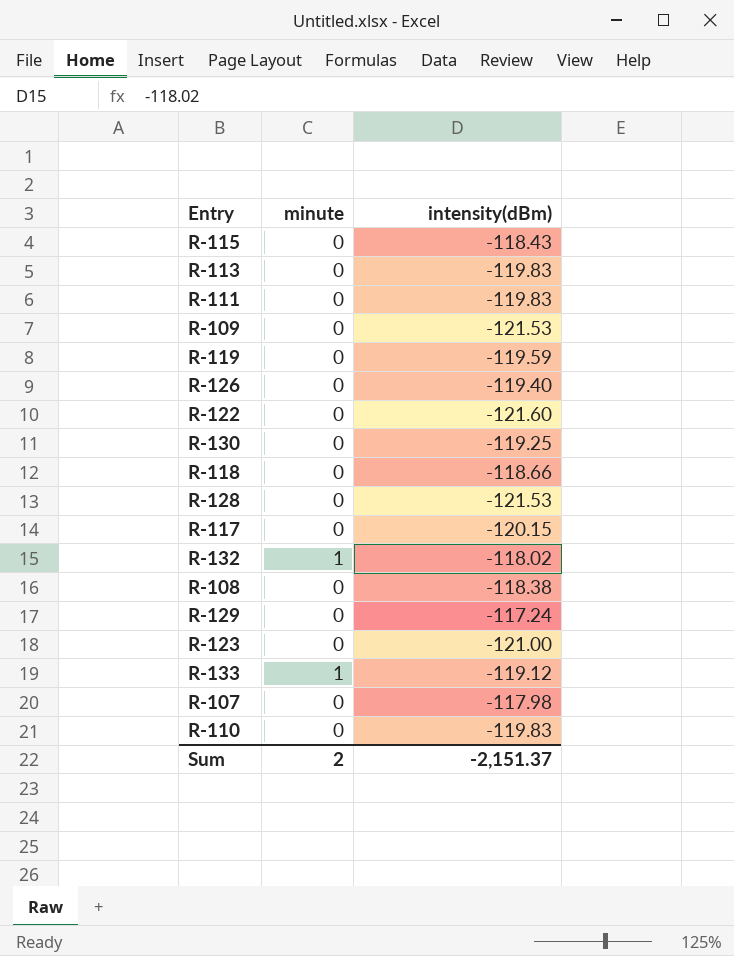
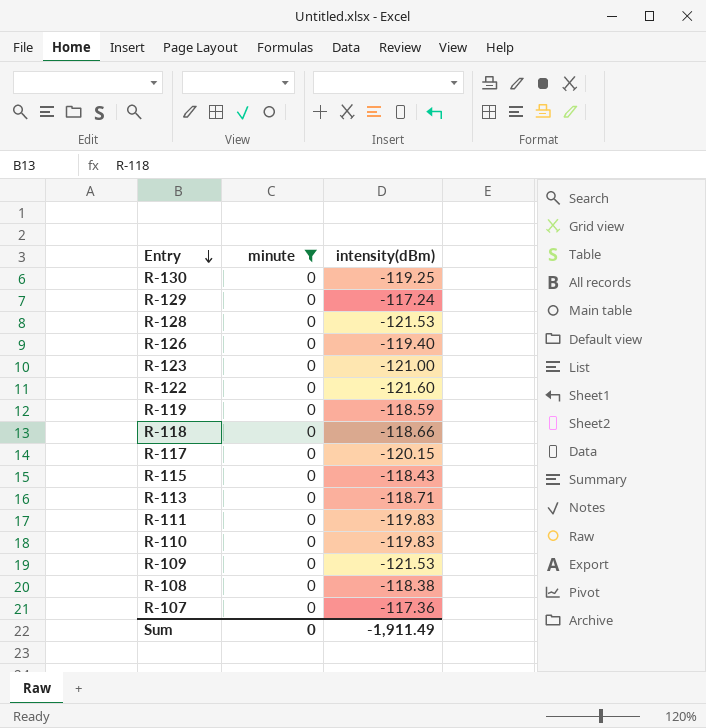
filter: none -> minute = 0
row order: none -> Entry descending
R-119 | intensity(dBm): -119.59 -> -118.59
R-113 | intensity(dBm): -119.83 -> -118.71
R-107 | intensity(dBm): -117.98 -> -117.36
Sum | minute: 2 -> 0
Sum | intensity(dBm): -2,151.37 -> -1,911.49

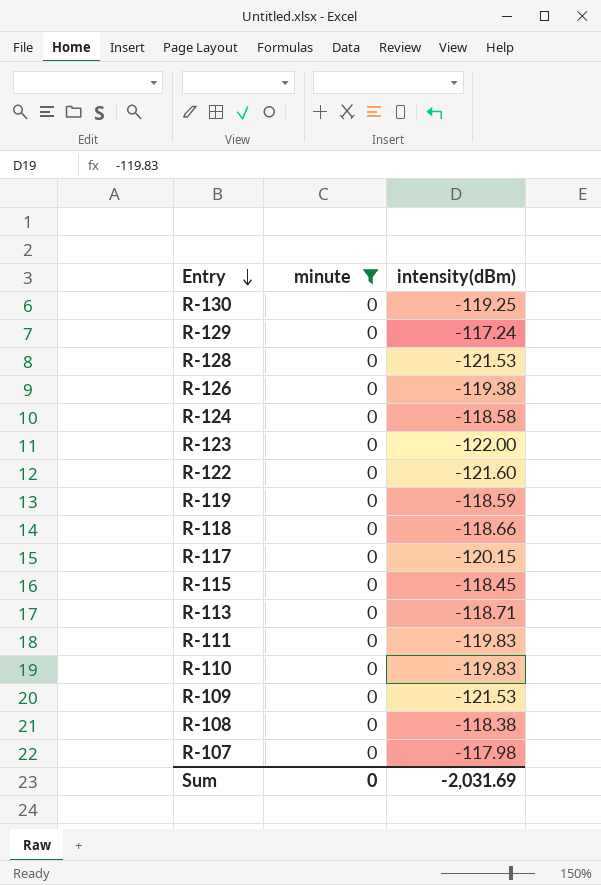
R-126 | intensity(dBm): -119.40 -> -119.38
row R-124: none -> 0 | -118.58
R-123 | intensity(dBm): -121.00 -> -122.00
R-115 | intensity(dBm): -118.43 -> -118.45
R-107 | intensity(dBm): -117.36 -> -117.98
Sum | intensity(dBm): -1,911.49 -> -2,031.69

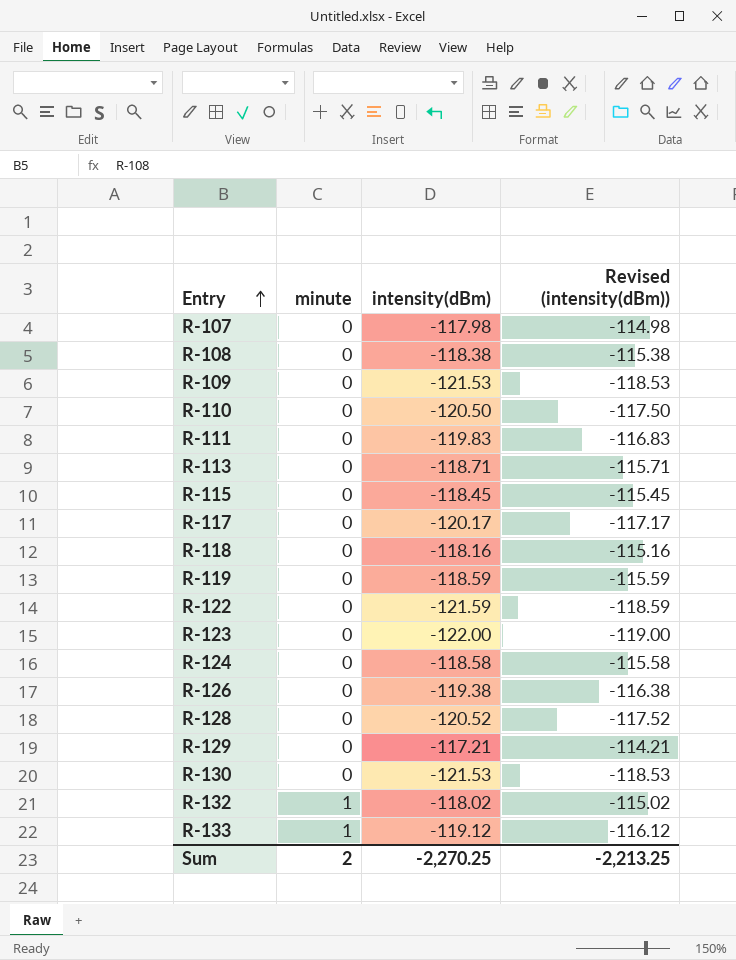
filter: minute = 0 -> none
row order: Entry descending -> Entry ascending
column Revised (intensity(dBm)) | formula: none -> [intensity(dBm)] + 3
R-110 | intensity(dBm): -119.83 -> -120.50
R-117 | intensity(dBm): -120.15 -> -120.17
R-118 | intensity(dBm): -118.66 -> -118.16
R-122 | intensity(dBm): -121.60 -> -121.59
R-128 | intensity(dBm): -121.53 -> -120.52
R-129 | intensity(dBm): -117.24 -> -117.21
R-130 | intensity(dBm): -119.25 -> -121.53
Sum | minute: 0 -> 2
Sum | intensity(dBm): -2,031.69 -> -2,270.25

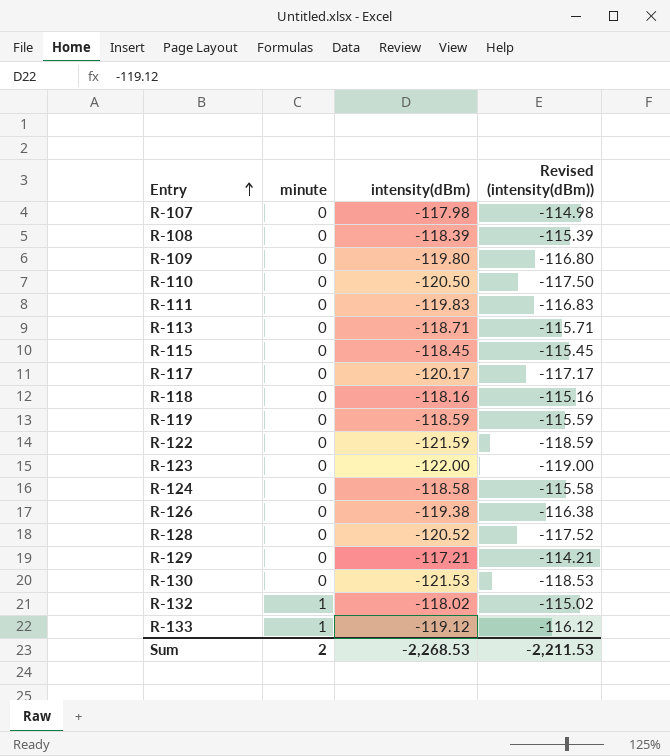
R-108 | intensity(dBm): -118.38 -> -118.39
R-108 | Revised (intensity(dBm)): -115.38 -> -115.39
R-109 | intensity(dBm): -121.53 -> -119.80
R-109 | Revised (intensity(dBm)): -118.53 -> -116.80
Sum | intensity(dBm): -2,270.25 -> -2,268.53
Sum | Revised (intensity(dBm)): -2,213.25 -> -2,211.53

